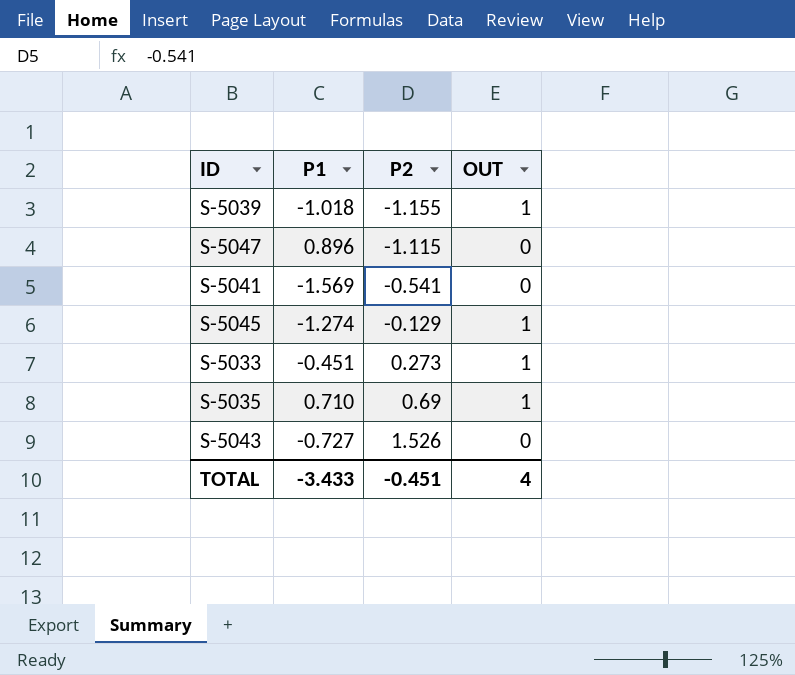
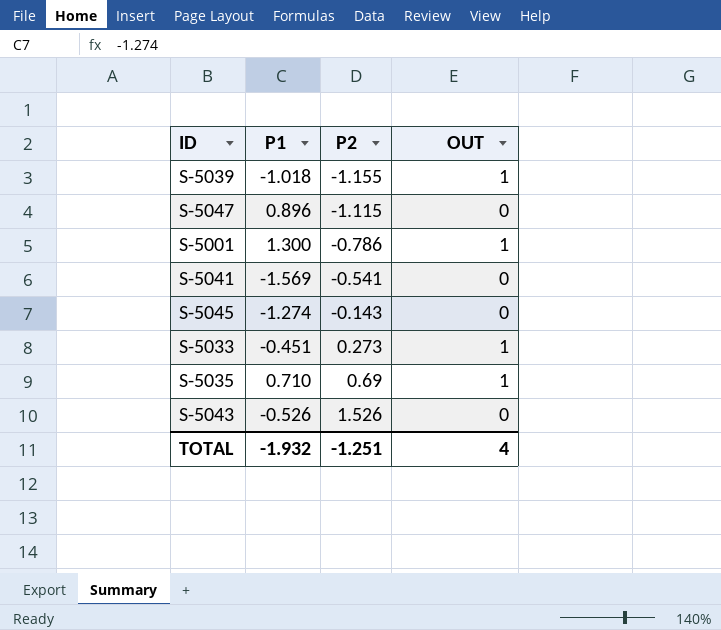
row S-5001: none -> 1.300 | -0.786 | 1
S-5045 | P2: -0.129 -> -0.143
S-5045 | OUT: 1 -> 0
S-5043 | P1: -0.727 -> -0.526
TOTAL | P1: -3.433 -> -1.932
TOTAL | P2: -0.451 -> -1.251

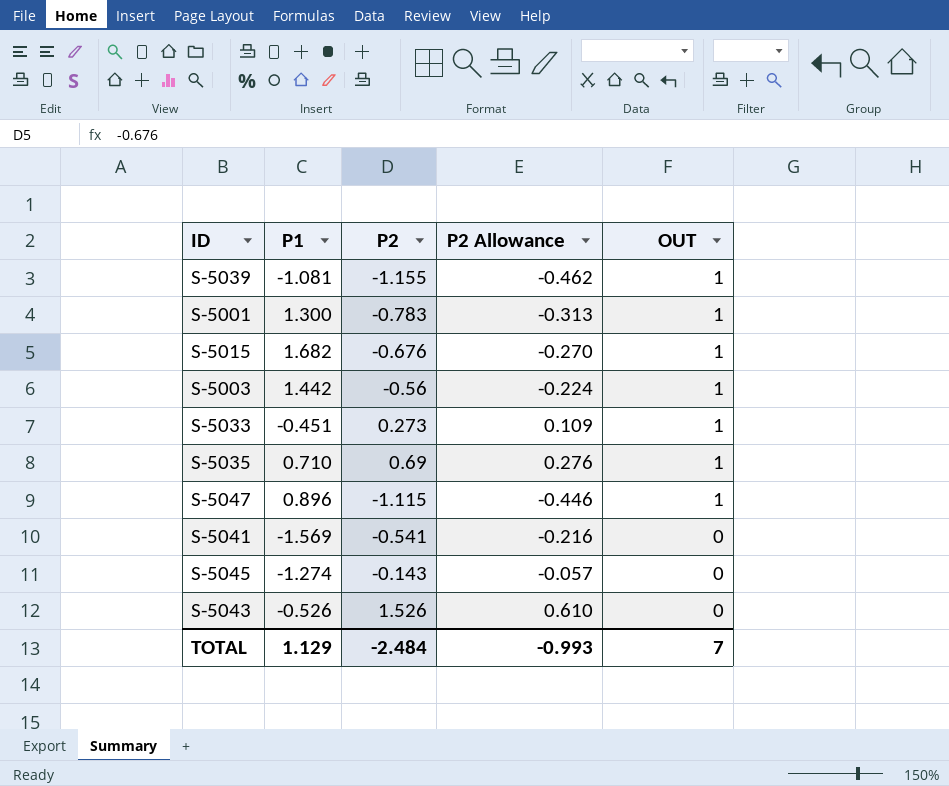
row order: P2 ascending -> OUT descending
column P2 Allowance | formula: none -> [P2] * 0.4
S-5039 | P1: -1.018 -> -1.081
S-5001 | P2: -0.786 -> -0.783
row S-5015: none -> 1.682 | -0.676 | -0.270 | 1
row S-5003: none -> 1.442 | -0.56 | -0.224 | 1
S-5047 | OUT: 0 -> 1
TOTAL | P1: -1.932 -> 1.129
TOTAL | P2: -1.251 -> -2.484
TOTAL | OUT: 4 -> 7

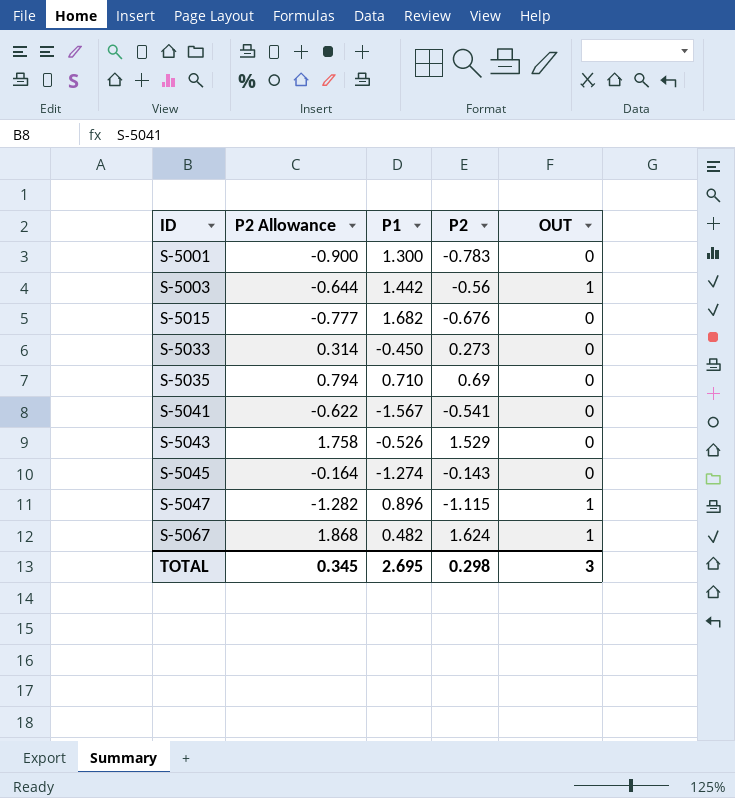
row order: OUT descending -> ID ascending
column P2 Allowance | formula: [P2] * 0.4 -> [P2] * 1.15
column P2 Allowance | position: 4 -> 2
row S-5039: -1.081 | -1.155 | -0.462 | 1 -> none
S-5001 | OUT: 1 -> 0
S-5015 | OUT: 1 -> 0
S-5033 | P1: -0.451 -> -0.450
S-5033 | OUT: 1 -> 0
S-5035 | OUT: 1 -> 0
S-5041 | P1: -1.569 -> -1.567
S-5043 | P2: 1.526 -> 1.529
row S-5067: none -> 1.868 | 0.482 | 1.624 | 1
TOTAL | P2 Allowance: -0.993 -> 0.345
TOTAL | P1: 1.129 -> 2.695
TOTAL | P2: -2.484 -> 0.298
TOTAL | OUT: 7 -> 3

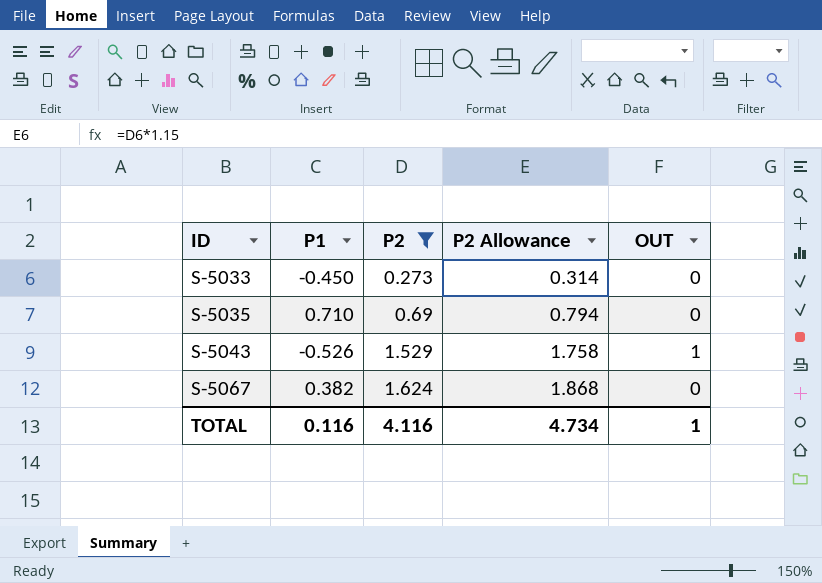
filter: none -> P2 >= 0.273
column P2 Allowance | position: 2 -> 4
S-5043 | OUT: 0 -> 1
S-5067 | P1: 0.482 -> 0.382
S-5067 | OUT: 1 -> 0
TOTAL | P1: 2.695 -> 0.116
TOTAL | P2: 0.298 -> 4.116
TOTAL | P2 Allowance: 0.345 -> 4.734
TOTAL | OUT: 3 -> 1

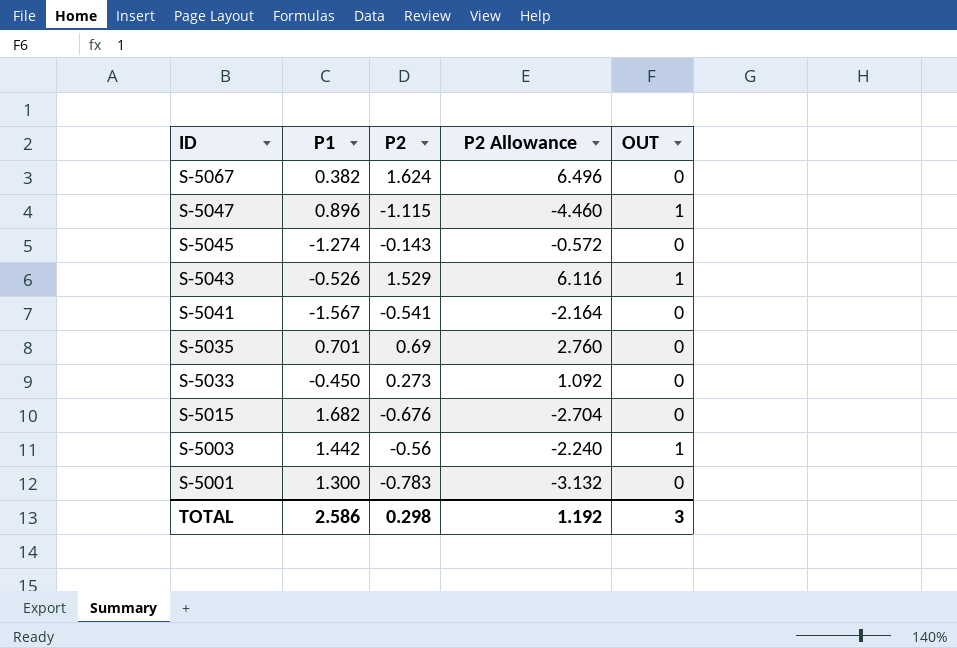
filter: P2 >= 0.273 -> none
row order: ID ascending -> ID descending
column P2 Allowance | formula: [P2] * 1.15 -> [P2] * 4
S-5035 | P1: 0.710 -> 0.701
TOTAL | P1: 0.116 -> 2.586
TOTAL | P2: 4.116 -> 0.298
TOTAL | P2 Allowance: 4.734 -> 1.192
TOTAL | OUT: 1 -> 3

